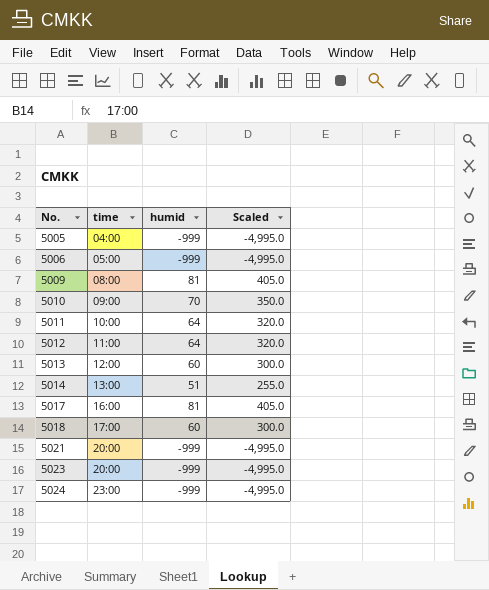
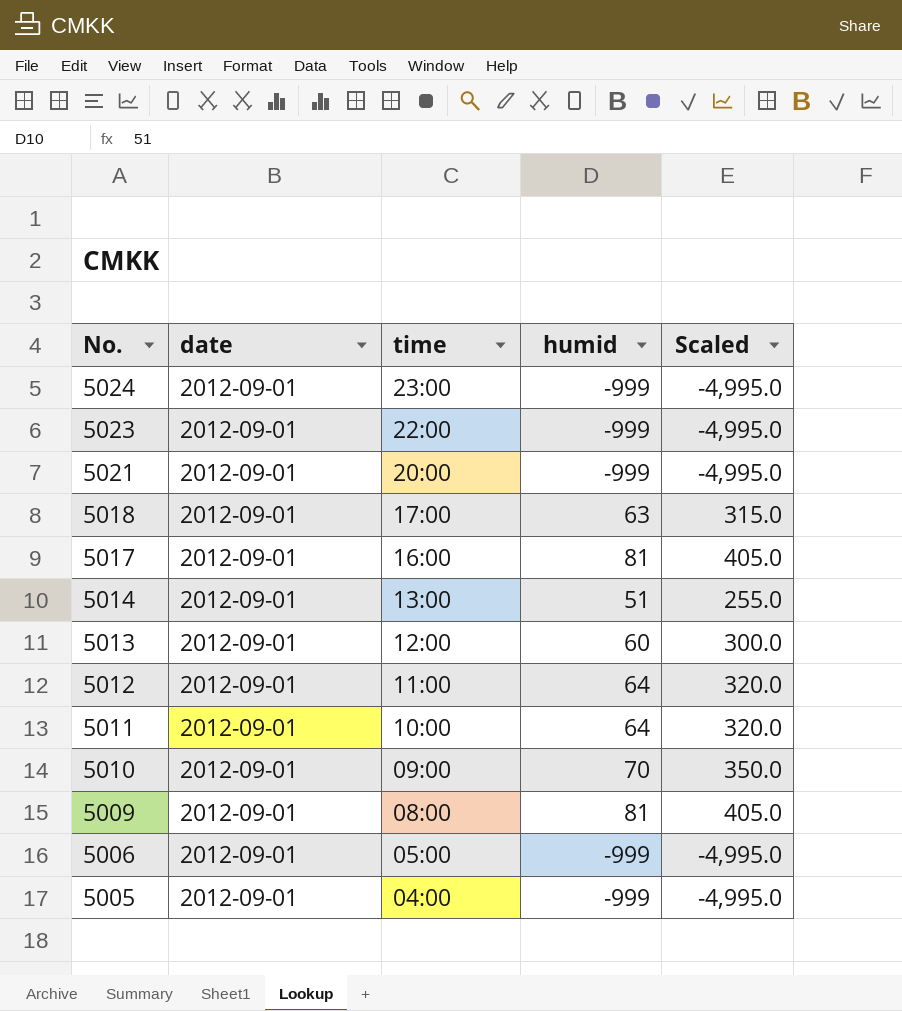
row order: No. ascending -> No. descending
column date | position: none -> 2
5023 | time: 20:00 -> 22:00
5018 | humid: 60 -> 63
5018 | Scaled: 300.0 -> 315.0

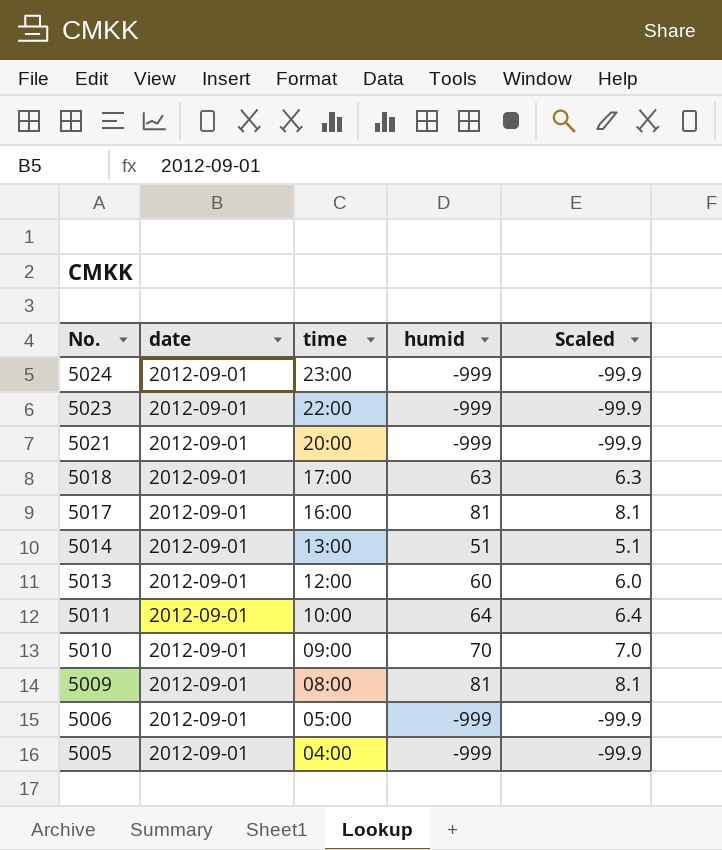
column Scaled | formula: [humid] * 5 -> [humid] * 0.1
row 5012: 2012-09-01 | 11:00 | 64 | 320.0 -> none

